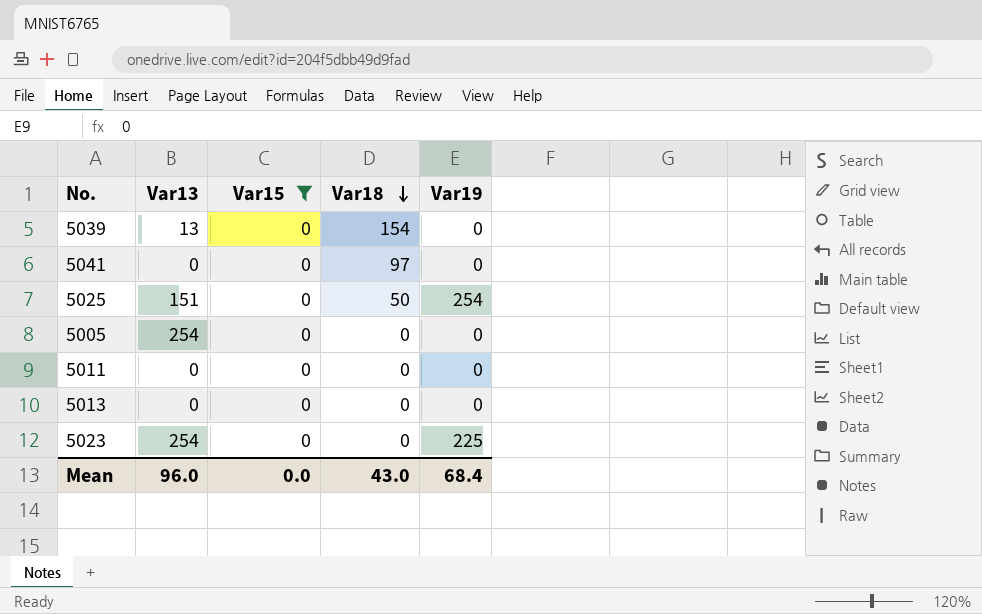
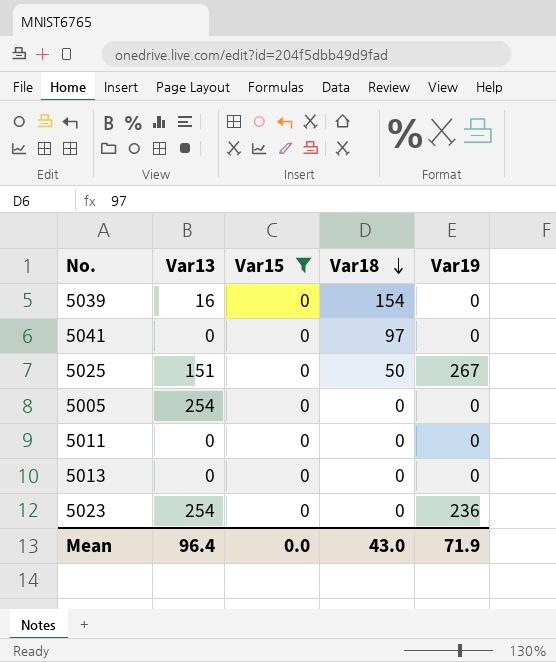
5039 | Var13: 13 -> 16
5025 | Var19: 254 -> 267
5023 | Var19: 225 -> 236
Mean | Var13: 96.0 -> 96.4
Mean | Var19: 68.4 -> 71.9

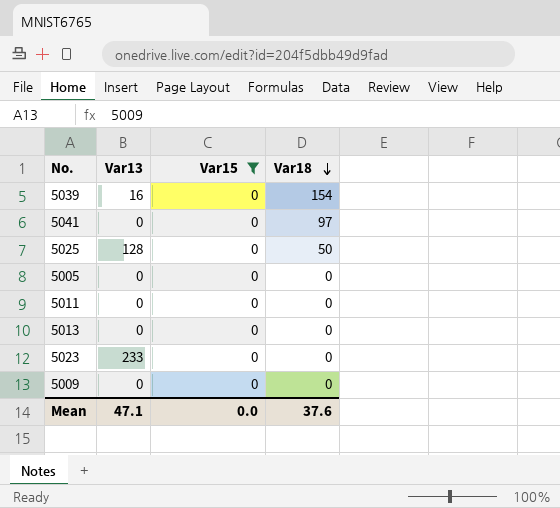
column Var19 | position: 5 -> none
5025 | Var13: 151 -> 128
5005 | Var13: 254 -> 0
5023 | Var13: 254 -> 233
row 5009: none -> 0 | 0 | 0
Mean | Var13: 96.4 -> 47.1
Mean | Var18: 43.0 -> 37.6

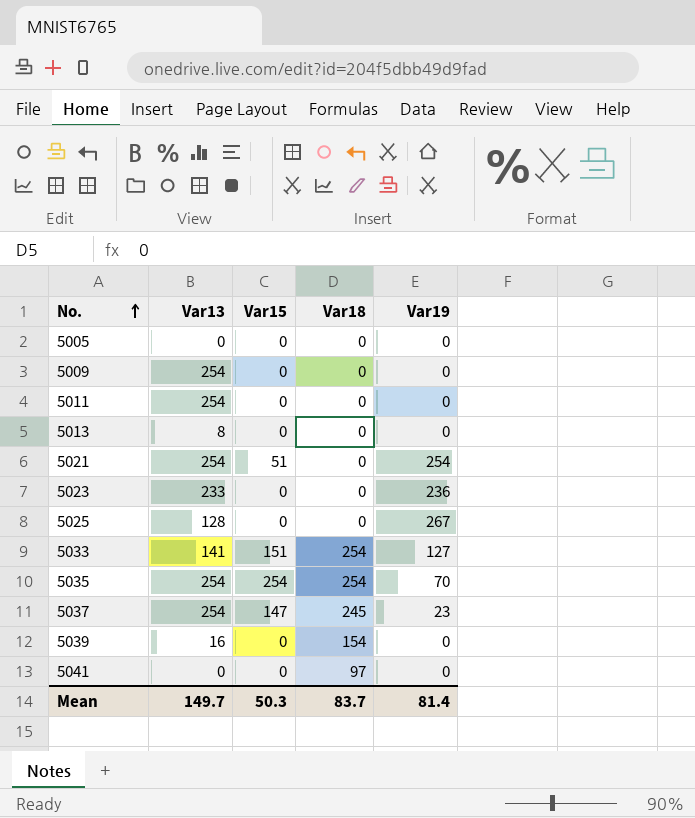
filter: Var15 = 0 -> none
row order: Var18 descending -> No. ascending
column Var19 | position: none -> 5
5009 | Var13: 0 -> 254
5011 | Var13: 0 -> 254
5013 | Var13: 0 -> 8
5025 | Var18: 50 -> 0
Mean | Var13: 47.1 -> 149.7
Mean | Var15: 0.0 -> 50.3
Mean | Var18: 37.6 -> 83.7

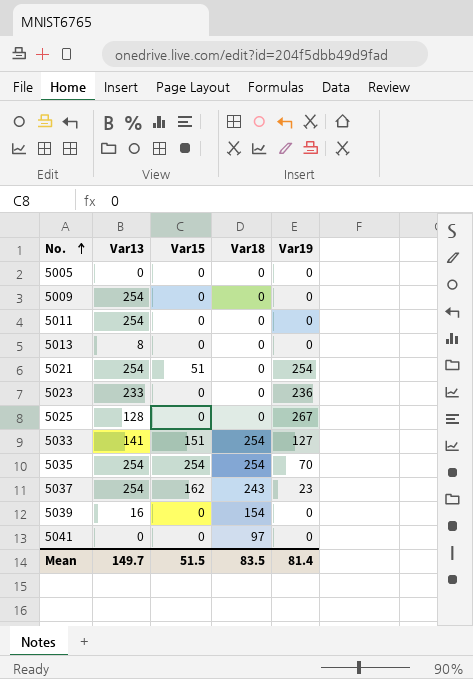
5037 | Var15: 147 -> 162
5037 | Var18: 245 -> 243
Mean | Var15: 50.3 -> 51.5
Mean | Var18: 83.7 -> 83.5

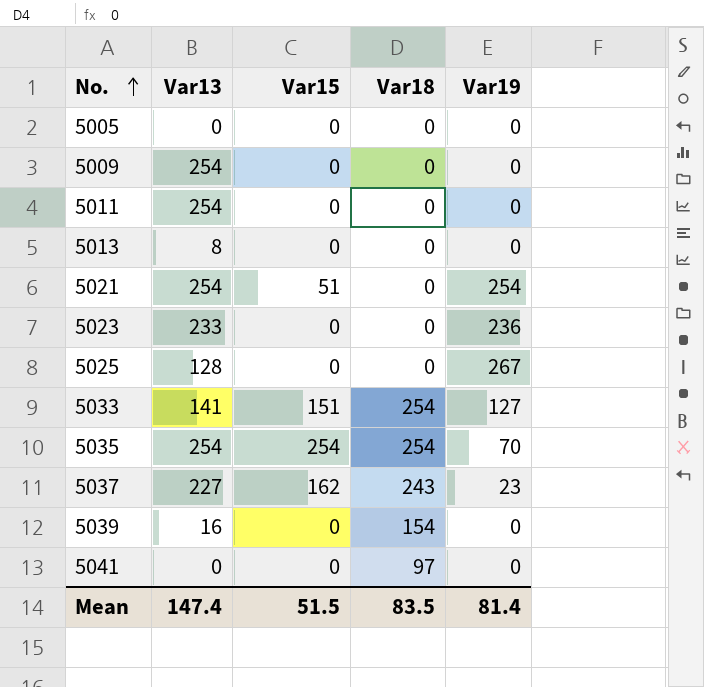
5037 | Var13: 254 -> 227
Mean | Var13: 149.7 -> 147.4

